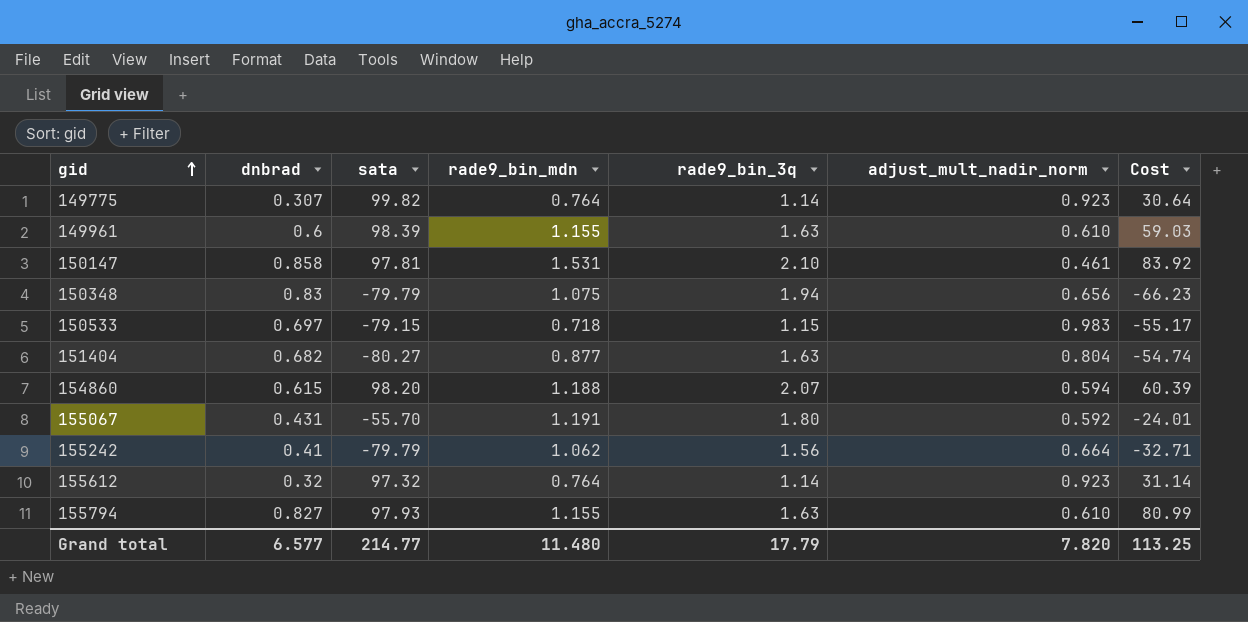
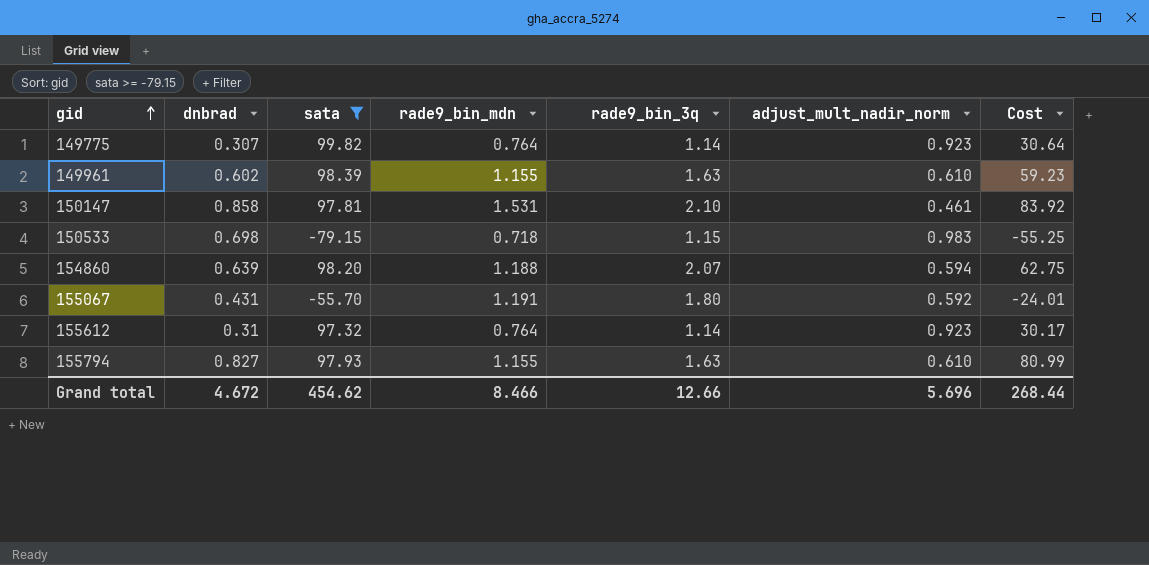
filter: none -> sata >= -79.15
149961 | dnbrad: 0.6 -> 0.602
149961 | Cost: 59.03 -> 59.23
150533 | dnbrad: 0.697 -> 0.698
150533 | Cost: -55.17 -> -55.25
154860 | dnbrad: 0.615 -> 0.639
154860 | Cost: 60.39 -> 62.75
155612 | dnbrad: 0.32 -> 0.31
155612 | Cost: 31.14 -> 30.17
Grand total | dnbrad: 6.577 -> 4.672
Grand total | sata: 214.77 -> 454.62
Grand total | rade9_bin_mdn: 11.480 -> 8.466
Grand total | rade9_bin_3q: 17.79 -> 12.66
Grand total | adjust_mult_nadir_norm: 7.820 -> 5.696
Grand total | Cost: 113.25 -> 268.44

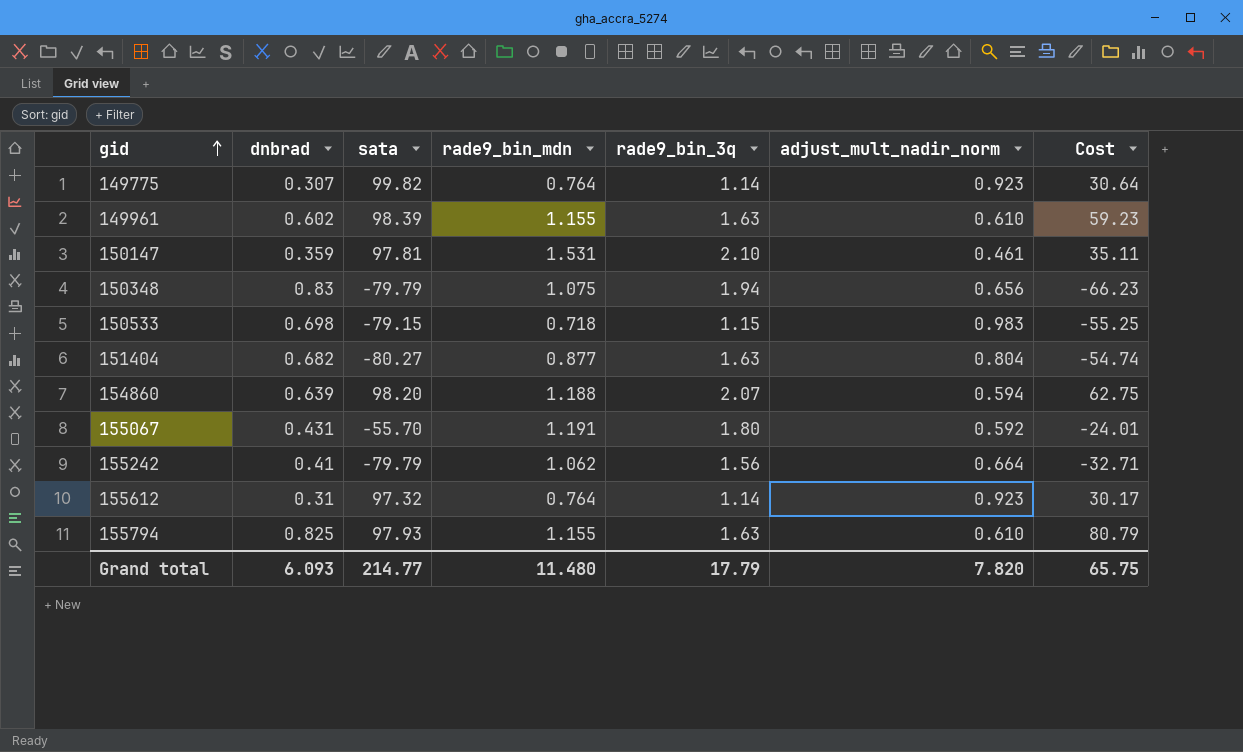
filter: sata >= -79.15 -> none
150147 | dnbrad: 0.858 -> 0.359
150147 | Cost: 83.92 -> 35.11
155794 | dnbrad: 0.827 -> 0.825
155794 | Cost: 80.99 -> 80.79
Grand total | dnbrad: 4.672 -> 6.093
Grand total | sata: 454.62 -> 214.77
Grand total | rade9_bin_mdn: 8.466 -> 11.480
Grand total | rade9_bin_3q: 12.66 -> 17.79
Grand total | adjust_mult_nadir_norm: 5.696 -> 7.820
Grand total | Cost: 268.44 -> 65.75

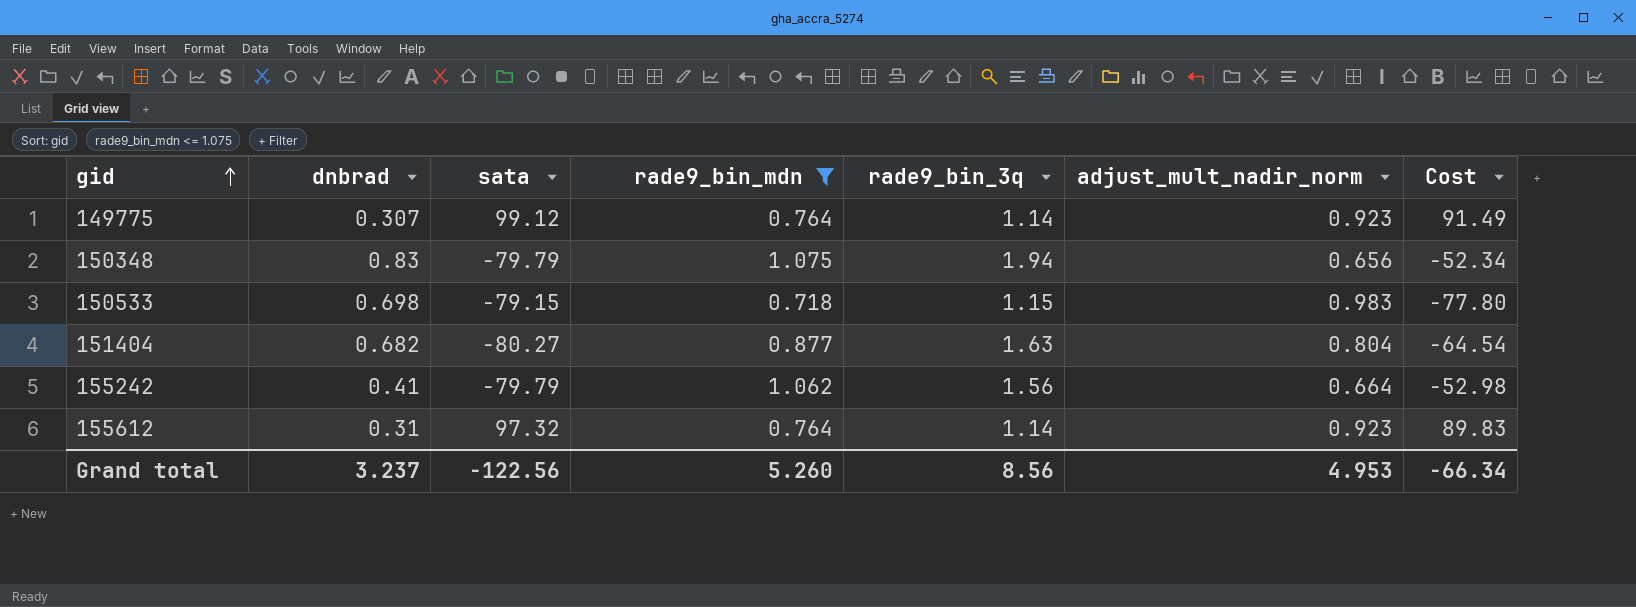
filter: none -> rade9_bin_mdn <= 1.075
column Cost | formula: [dnbrad] * [sata] -> [sata] * [adjust_mult_nadir_norm]
149775 | sata: 99.82 -> 99.12
Grand total | dnbrad: 6.093 -> 3.237
Grand total | sata: 214.77 -> -122.56
Grand total | rade9_bin_mdn: 11.480 -> 5.260
Grand total | rade9_bin_3q: 17.79 -> 8.56
Grand total | adjust_mult_nadir_norm: 7.820 -> 4.953
Grand total | Cost: 65.75 -> -66.34

